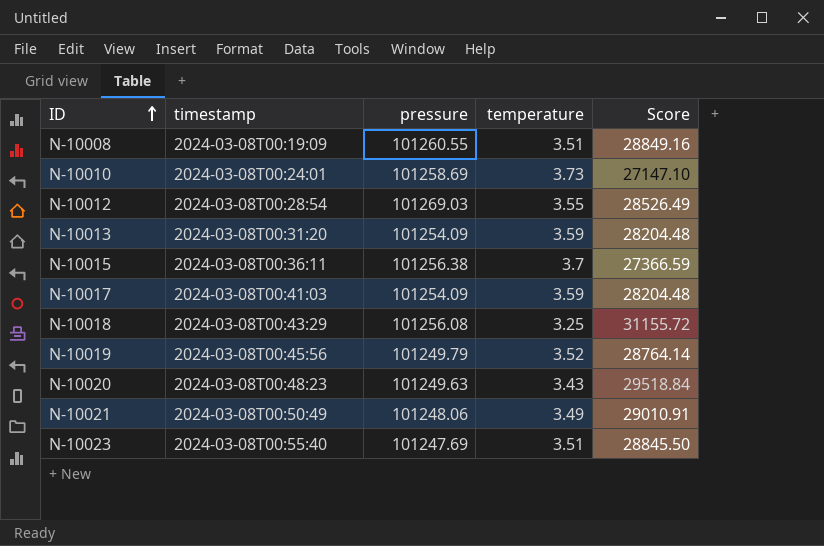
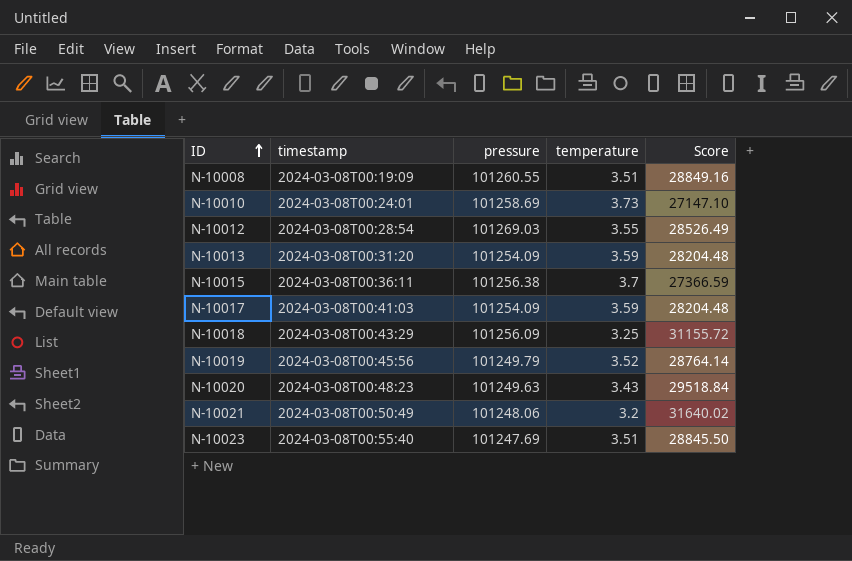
N-10018 | pressure: 101256.08 -> 101256.09
N-10021 | temperature: 3.49 -> 3.2
N-10021 | Score: 29010.91 -> 31640.02

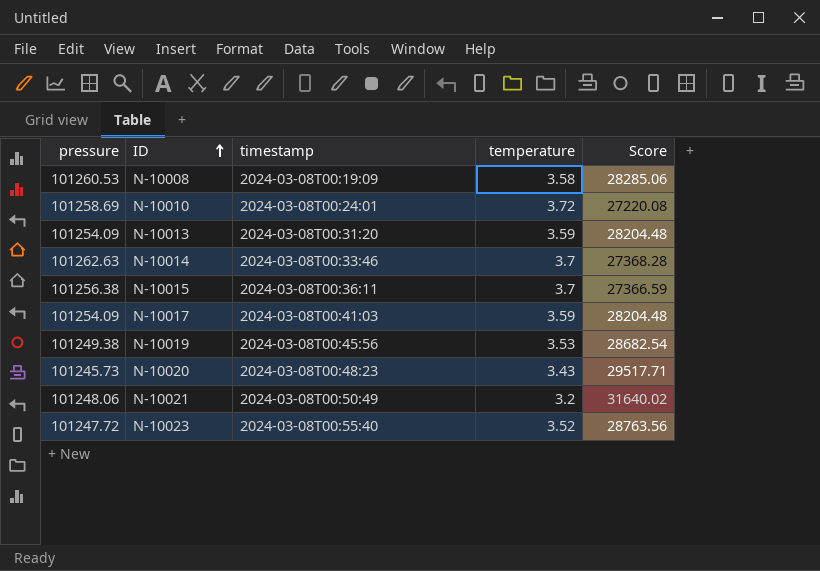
column pressure | position: 3 -> 1
row N-10012: 2024-03-08T00:28:54 | 101269.03 | 3.55 | 28526.49 -> none
row N-10018: 2024-03-08T00:43:29 | 101256.09 | 3.25 | 31155.72 -> none
N-10008 | pressure: 101260.55 -> 101260.53
N-10008 | temperature: 3.51 -> 3.58
N-10008 | Score: 28849.16 -> 28285.06
N-10010 | temperature: 3.73 -> 3.72
N-10010 | Score: 27147.10 -> 27220.08
row N-10014: none -> 101262.63 | 2024-03-08T00:33:46 | 3.7 | 27368.28
N-10019 | pressure: 101249.79 -> 101249.38
N-10019 | temperature: 3.52 -> 3.53
N-10019 | Score: 28764.14 -> 28682.54
N-10020 | pressure: 101249.63 -> 101245.73
N-10020 | Score: 29518.84 -> 29517.71
N-10023 | pressure: 101247.69 -> 101247.72
N-10023 | temperature: 3.51 -> 3.52
N-10023 | Score: 28845.50 -> 28763.56

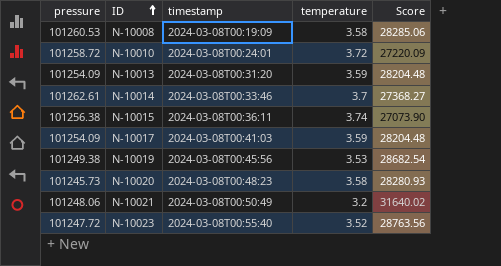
N-10010 | pressure: 101258.69 -> 101258.72
N-10010 | Score: 27220.08 -> 27220.09
N-10014 | pressure: 101262.63 -> 101262.61
N-10014 | Score: 27368.28 -> 27368.27
N-10015 | temperature: 3.7 -> 3.74
N-10015 | Score: 27366.59 -> 27073.90
N-10020 | temperature: 3.43 -> 3.58
N-10020 | Score: 29517.71 -> 28280.93

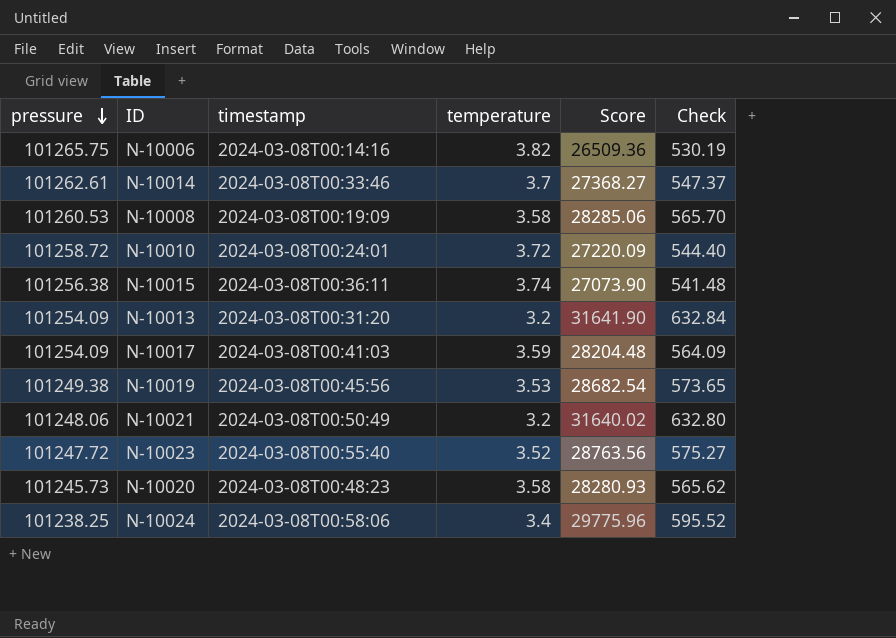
row order: ID ascending -> pressure descending
column Check | formula: none -> [Score] * 0.02
row N-10006: none -> 101265.75 | 2024-03-08T00:14:16 | 3.82 | 26509.36 | 530.19
N-10013 | temperature: 3.59 -> 3.2
N-10013 | Score: 28204.48 -> 31641.90
row N-10024: none -> 101238.25 | 2024-03-08T00:58:06 | 3.4 | 29775.96 | 595.52

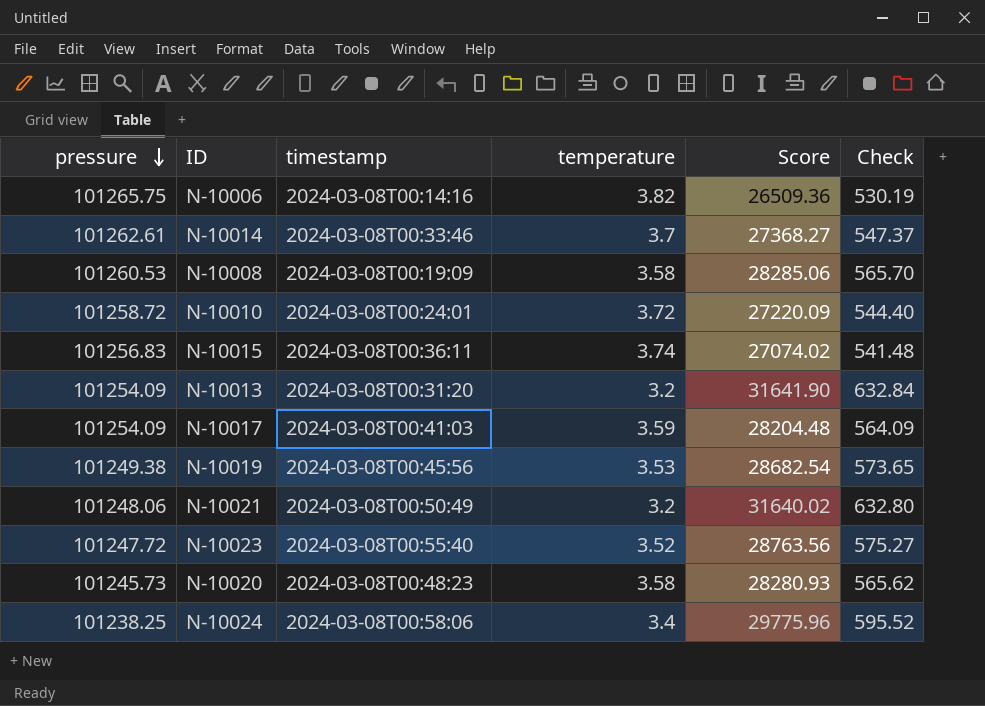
N-10015 | pressure: 101256.38 -> 101256.83
N-10015 | Score: 27073.90 -> 27074.02

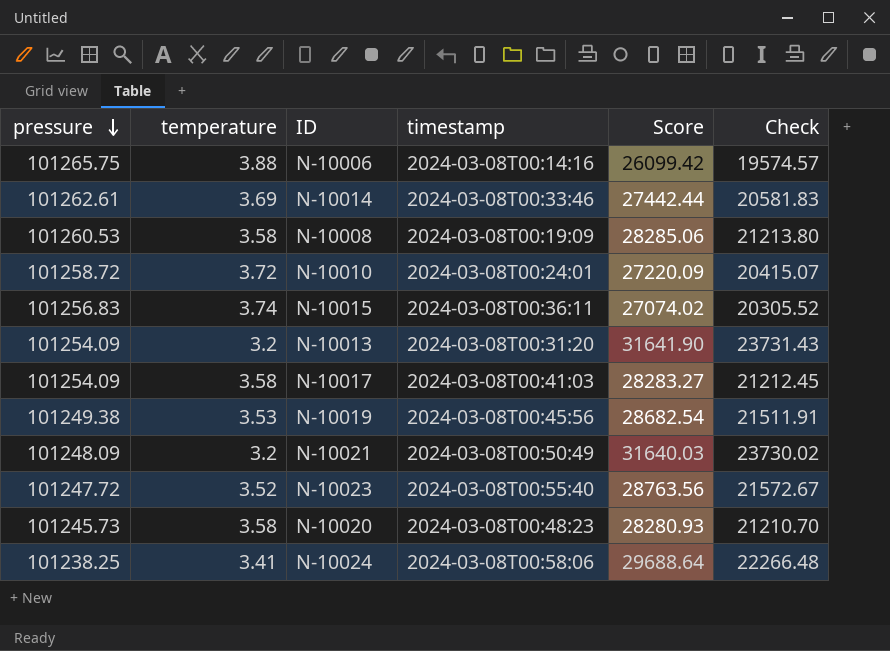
column temperature | position: 4 -> 2
column Check | formula: [Score] * 0.02 -> [Score] * 0.75
N-10006 | temperature: 3.82 -> 3.88
N-10006 | Score: 26509.36 -> 26099.42
N-10014 | temperature: 3.7 -> 3.69
N-10014 | Score: 27368.27 -> 27442.44
N-10017 | temperature: 3.59 -> 3.58
N-10017 | Score: 28204.48 -> 28283.27
N-10021 | pressure: 101248.06 -> 101248.09
N-10021 | Score: 31640.02 -> 31640.03
N-10024 | temperature: 3.4 -> 3.41
N-10024 | Score: 29775.96 -> 29688.64

